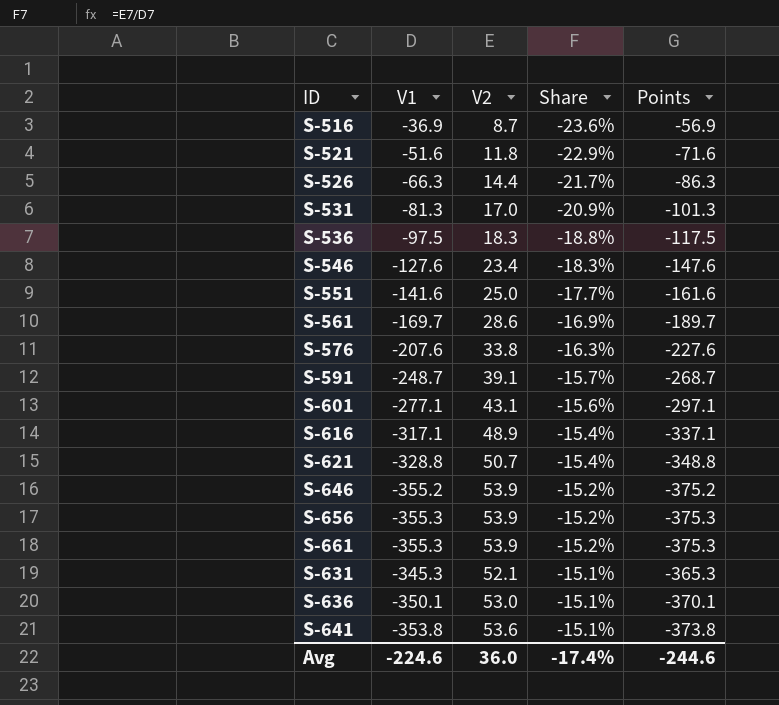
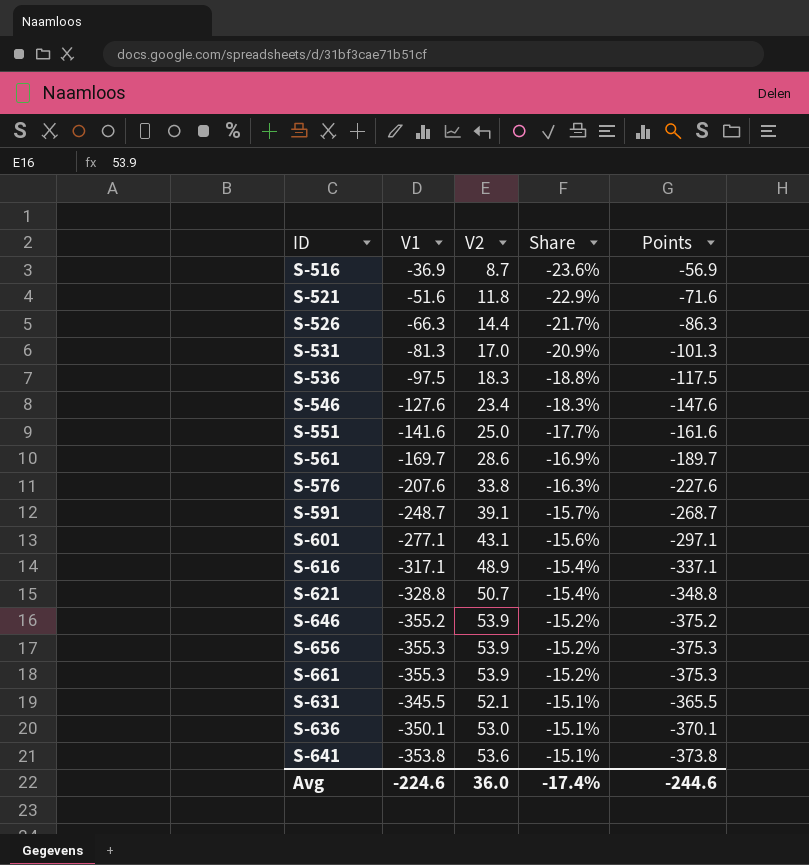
S-631 | V1: -345.3 -> -345.5
S-631 | Points: -365.3 -> -365.5

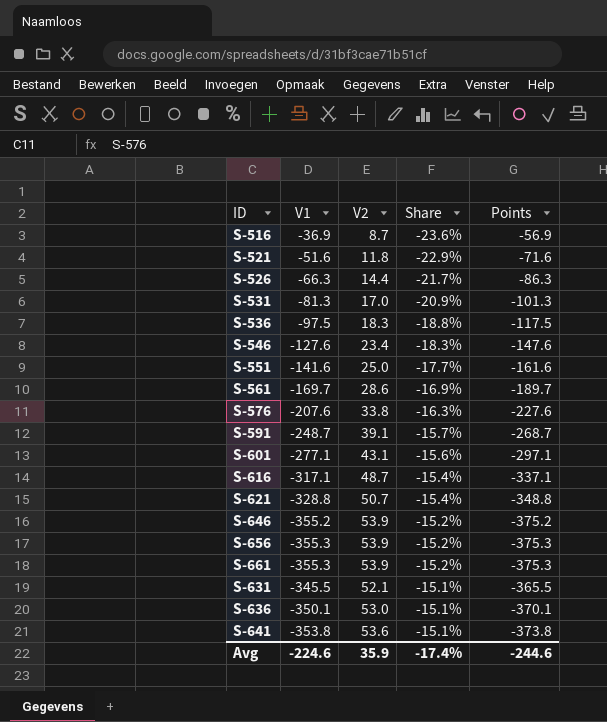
S-616 | V2: 48.9 -> 48.7
Avg | V2: 36.0 -> 35.9

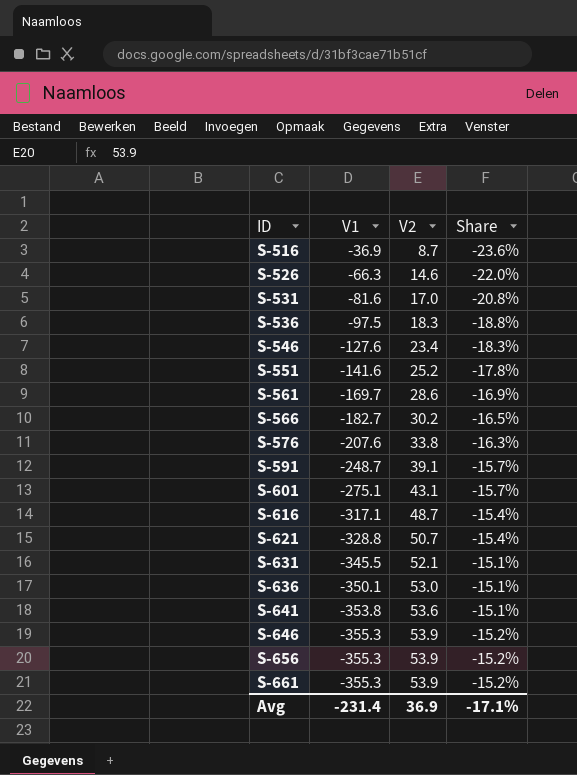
row order: Share ascending -> ID ascending
column Points | formula: [V1] - 20 -> none
row S-521: -51.6 | 11.8 | -22.9% | -71.6 -> none
S-526 | V2: 14.4 -> 14.6
S-526 | Share: -21.7% -> -22.0%
S-531 | V1: -81.3 -> -81.6
S-531 | Share: -20.9% -> -20.8%
S-551 | V2: 25.0 -> 25.2
S-551 | Share: -17.7% -> -17.8%
row S-566: none -> -182.7 | 30.2 | -16.5%
S-601 | V1: -277.1 -> -275.1
S-601 | Share: -15.6% -> -15.7%
S-646 | V1: -355.2 -> -355.3
Avg | V1: -224.6 -> -231.4
Avg | V2: 35.9 -> 36.9
Avg | Share: -17.4% -> -17.1%

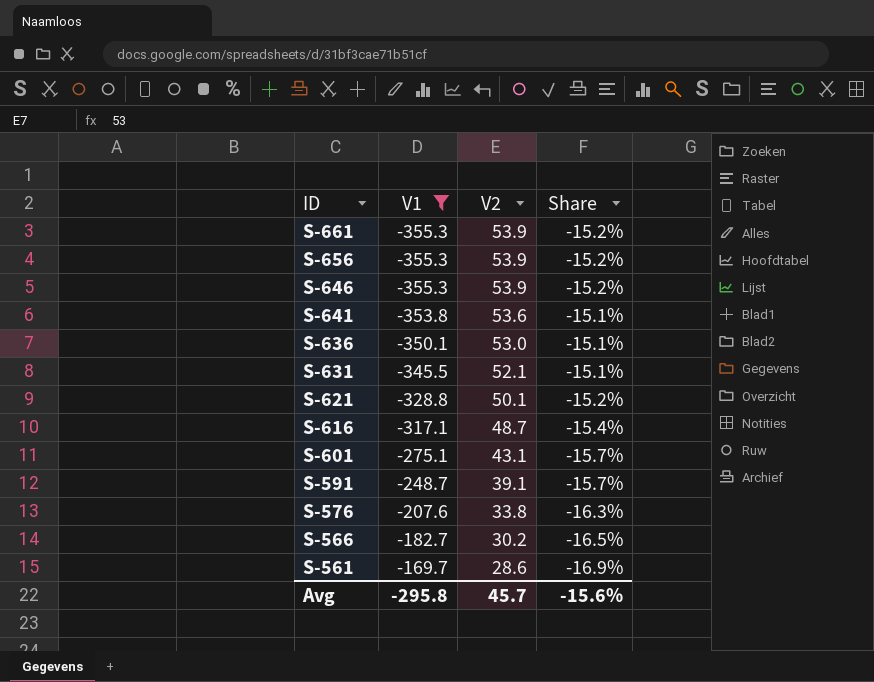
filter: none -> V1 <= -169.7
row order: ID ascending -> ID descending
S-621 | V2: 50.7 -> 50.1
S-621 | Share: -15.4% -> -15.2%
Avg | V1: -231.4 -> -295.8
Avg | V2: 36.9 -> 45.7
Avg | Share: -17.1% -> -15.6%

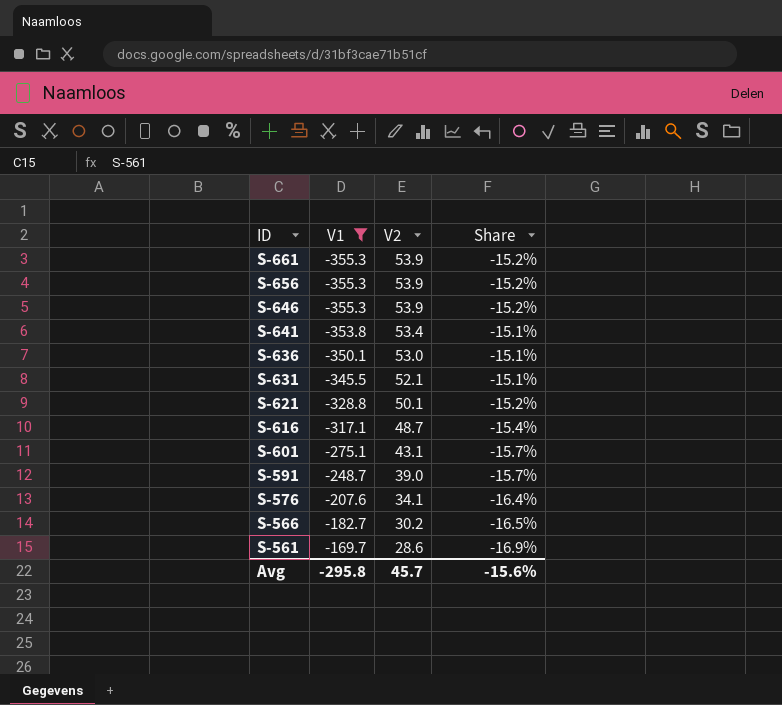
S-641 | V2: 53.6 -> 53.4
S-591 | V2: 39.1 -> 39.0
S-576 | V2: 33.8 -> 34.1
S-576 | Share: -16.3% -> -16.4%

